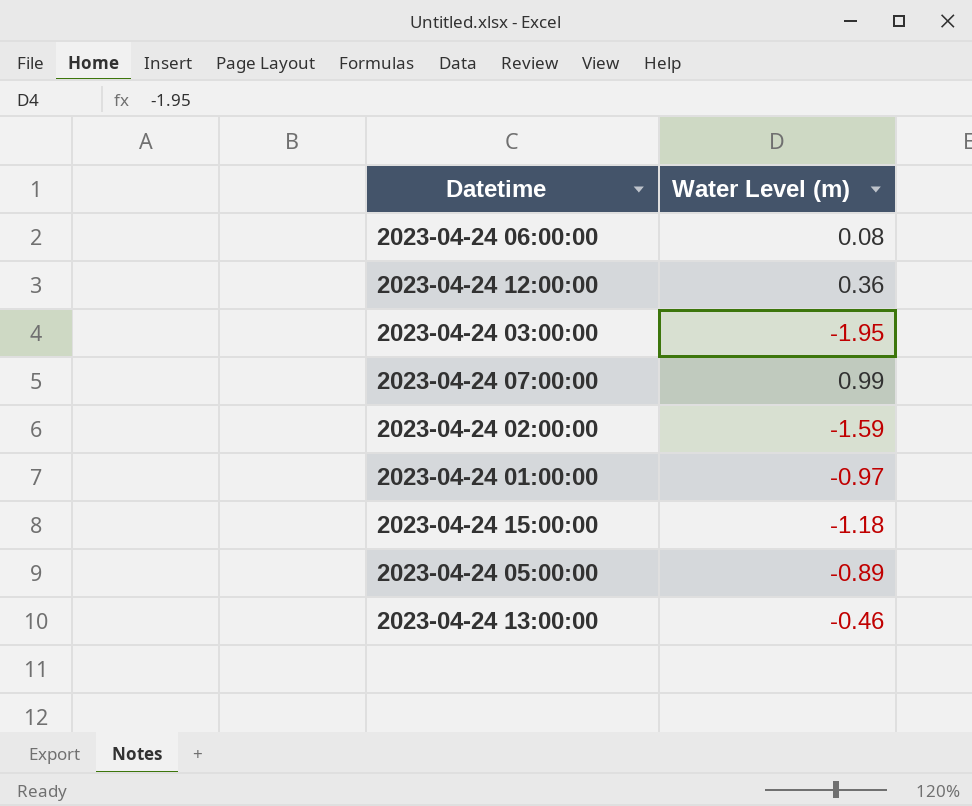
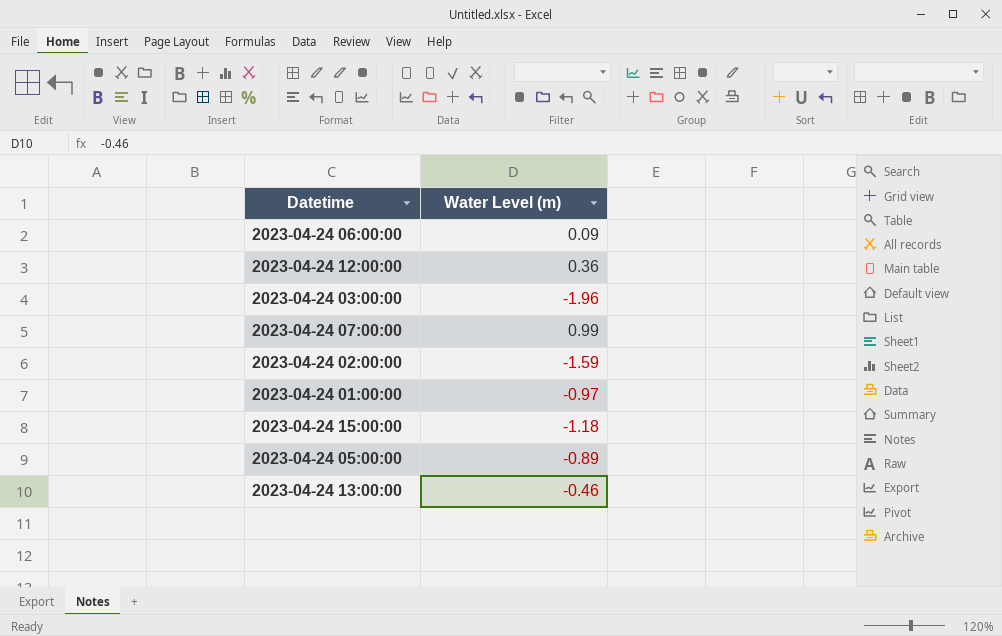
2023-04-24 06:00:00 | Water Level (m): 0.08 -> 0.09
2023-04-24 03:00:00 | Water Level (m): -1.95 -> -1.96

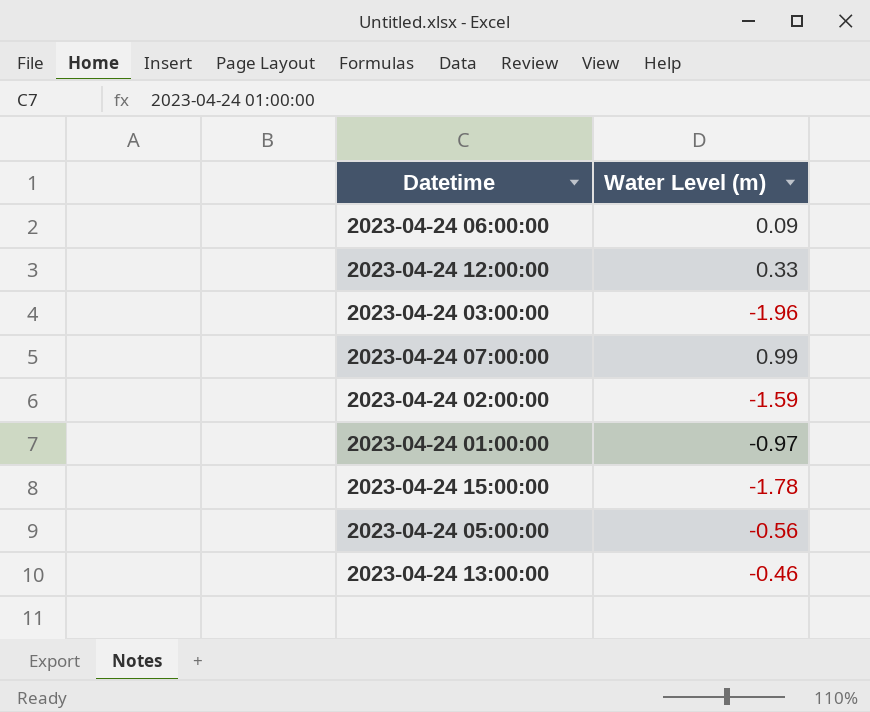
2023-04-24 12:00:00 | Water Level (m): 0.36 -> 0.33
2023-04-24 15:00:00 | Water Level (m): -1.18 -> -1.78
2023-04-24 05:00:00 | Water Level (m): -0.89 -> -0.56

